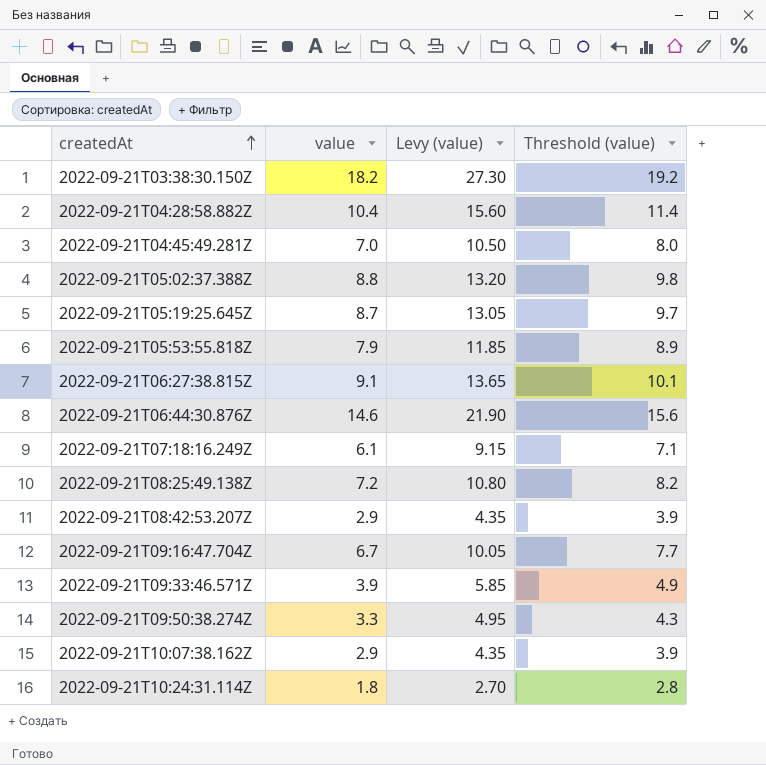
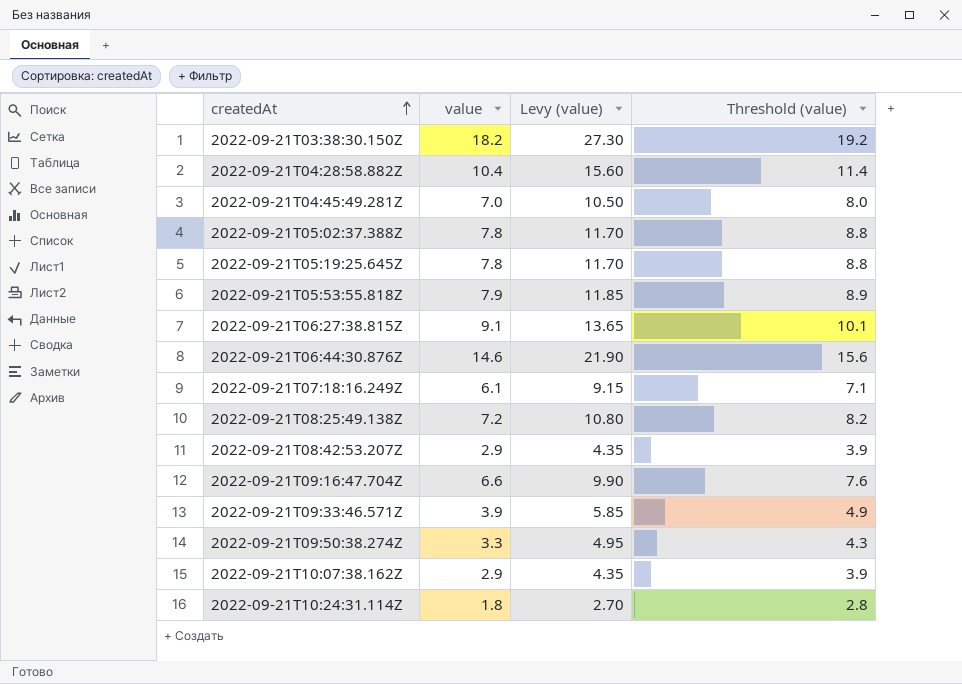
2022-09-21T05:02:37.388Z | value: 8.8 -> 7.8
2022-09-21T05:02:37.388Z | Levy (value): 13.20 -> 11.70
2022-09-21T05:02:37.388Z | Threshold (value): 9.8 -> 8.8
2022-09-21T05:19:25.645Z | value: 8.7 -> 7.8
2022-09-21T05:19:25.645Z | Levy (value): 13.05 -> 11.70
2022-09-21T05:19:25.645Z | Threshold (value): 9.7 -> 8.8
2022-09-21T09:16:47.704Z | value: 6.7 -> 6.6
2022-09-21T09:16:47.704Z | Levy (value): 10.05 -> 9.90
2022-09-21T09:16:47.704Z | Threshold (value): 7.7 -> 7.6

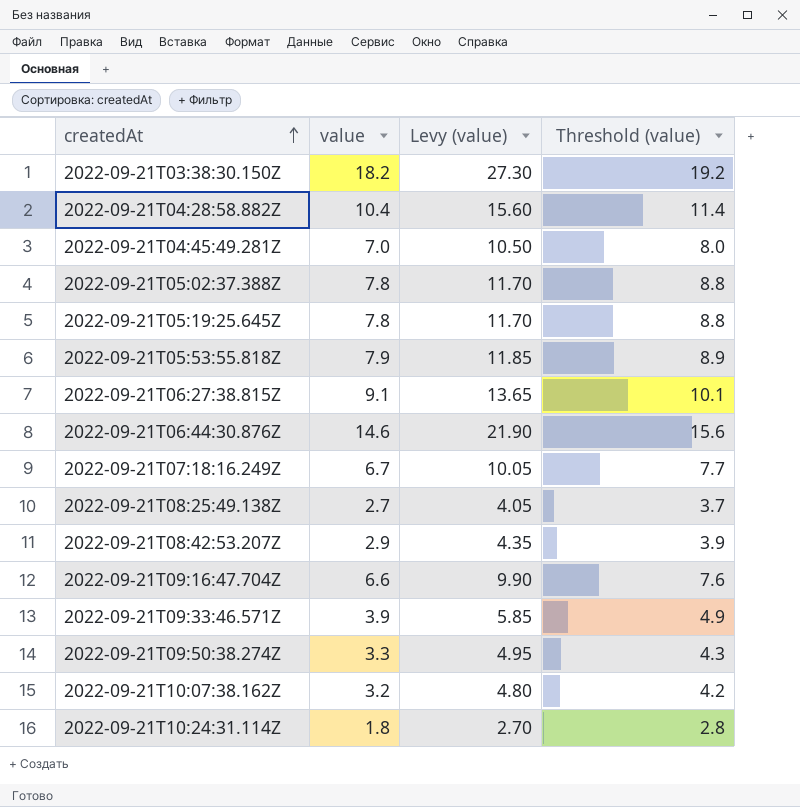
2022-09-21T07:18:16.249Z | value: 6.1 -> 6.7
2022-09-21T07:18:16.249Z | Levy (value): 9.15 -> 10.05
2022-09-21T07:18:16.249Z | Threshold (value): 7.1 -> 7.7
2022-09-21T08:25:49.138Z | value: 7.2 -> 2.7
2022-09-21T08:25:49.138Z | Levy (value): 10.80 -> 4.05
2022-09-21T08:25:49.138Z | Threshold (value): 8.2 -> 3.7
2022-09-21T10:07:38.162Z | value: 2.9 -> 3.2
2022-09-21T10:07:38.162Z | Levy (value): 4.35 -> 4.80
2022-09-21T10:07:38.162Z | Threshold (value): 3.9 -> 4.2

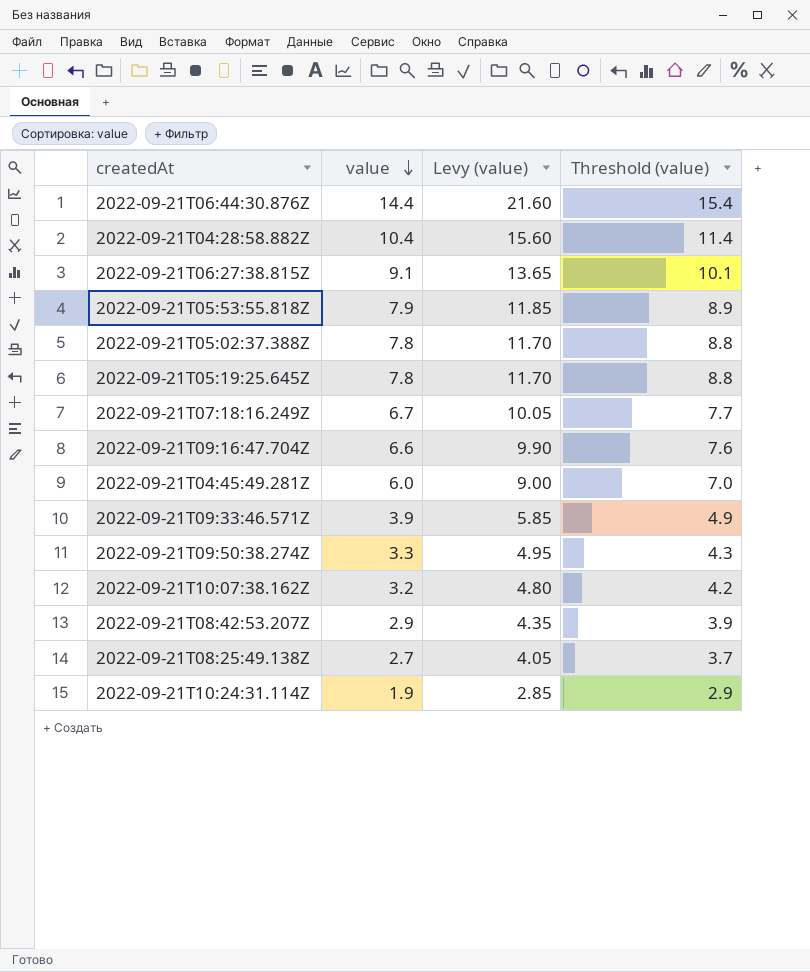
row order: createdAt ascending -> value descending
row 2022-09-21T03:38:30.150Z: 18.2 | 27.30 | 19.2 -> none
2022-09-21T06:44:30.876Z | value: 14.6 -> 14.4
2022-09-21T06:44:30.876Z | Levy (value): 21.90 -> 21.60
2022-09-21T06:44:30.876Z | Threshold (value): 15.6 -> 15.4
2022-09-21T04:45:49.281Z | value: 7.0 -> 6.0
2022-09-21T04:45:49.281Z | Levy (value): 10.50 -> 9.00
2022-09-21T04:45:49.281Z | Threshold (value): 8.0 -> 7.0
2022-09-21T10:24:31.114Z | value: 1.8 -> 1.9
2022-09-21T10:24:31.114Z | Levy (value): 2.70 -> 2.85
2022-09-21T10:24:31.114Z | Threshold (value): 2.8 -> 2.9

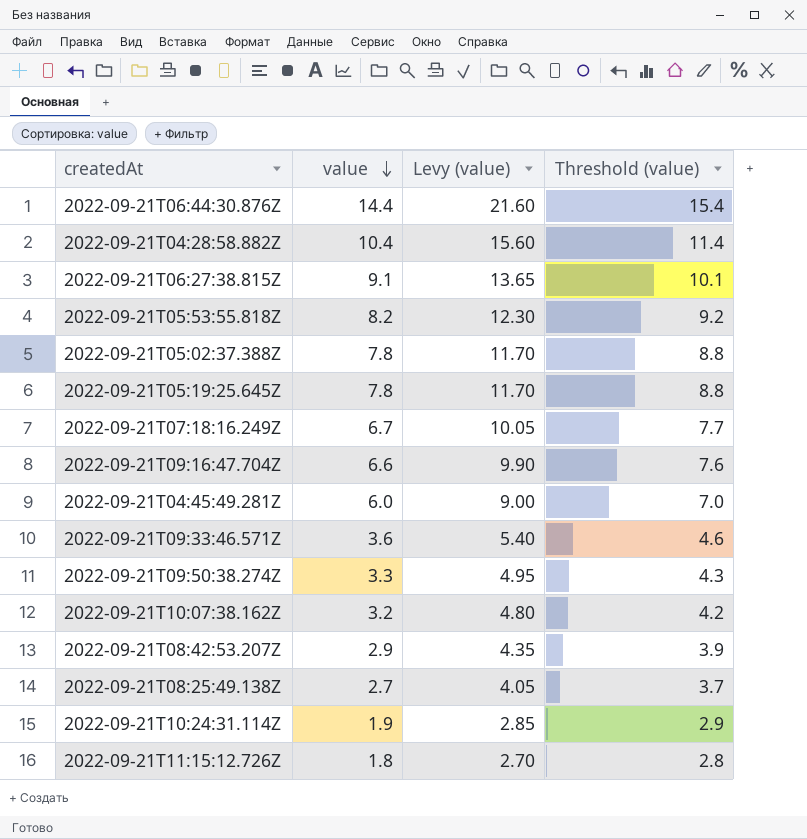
2022-09-21T05:53:55.818Z | value: 7.9 -> 8.2
2022-09-21T05:53:55.818Z | Levy (value): 11.85 -> 12.30
2022-09-21T05:53:55.818Z | Threshold (value): 8.9 -> 9.2
2022-09-21T09:33:46.571Z | value: 3.9 -> 3.6
2022-09-21T09:33:46.571Z | Levy (value): 5.85 -> 5.40
2022-09-21T09:33:46.571Z | Threshold (value): 4.9 -> 4.6
row 2022-09-21T11:15:12.726Z: none -> 1.8 | 2.70 | 2.8

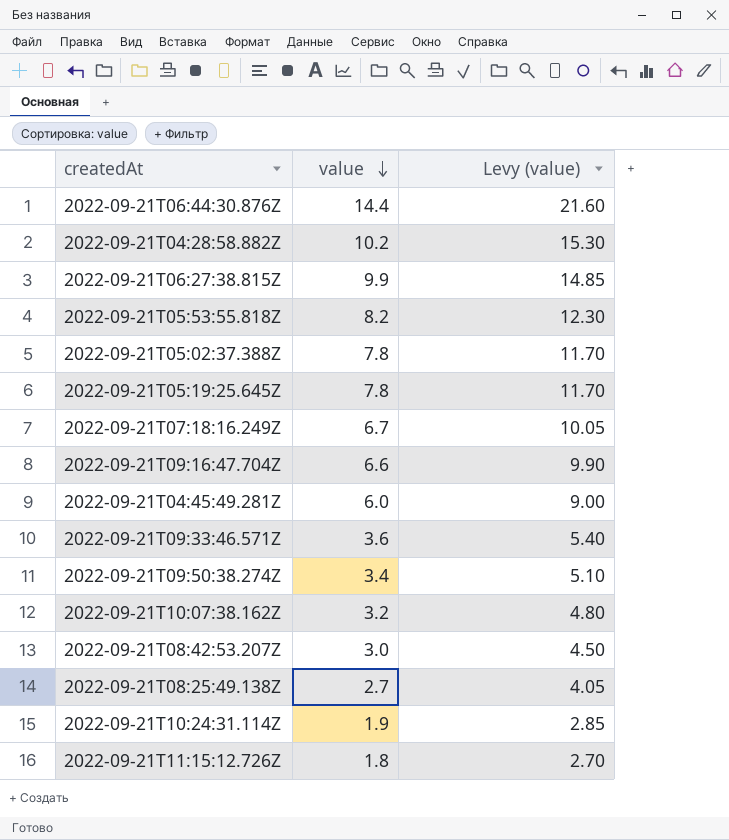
column Threshold (value) | formula: [value] + 1 -> none
2022-09-21T04:28:58.882Z | value: 10.4 -> 10.2
2022-09-21T04:28:58.882Z | Levy (value): 15.60 -> 15.30
2022-09-21T06:27:38.815Z | value: 9.1 -> 9.9
2022-09-21T06:27:38.815Z | Levy (value): 13.65 -> 14.85
2022-09-21T09:50:38.274Z | value: 3.3 -> 3.4
2022-09-21T09:50:38.274Z | Levy (value): 4.95 -> 5.10
2022-09-21T08:42:53.207Z | value: 2.9 -> 3.0
2022-09-21T08:42:53.207Z | Levy (value): 4.35 -> 4.50

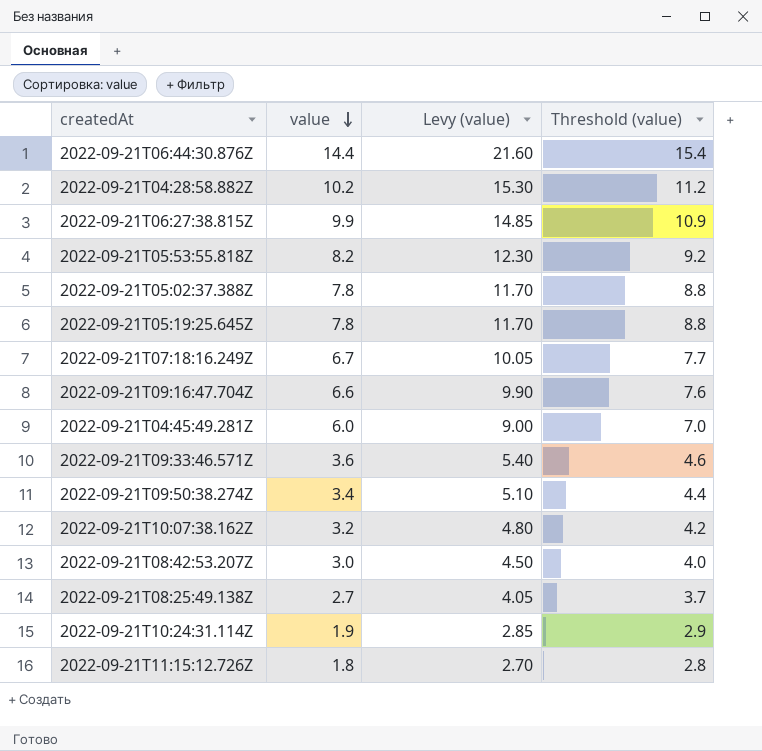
column Threshold (value) | formula: none -> [value] + 1

